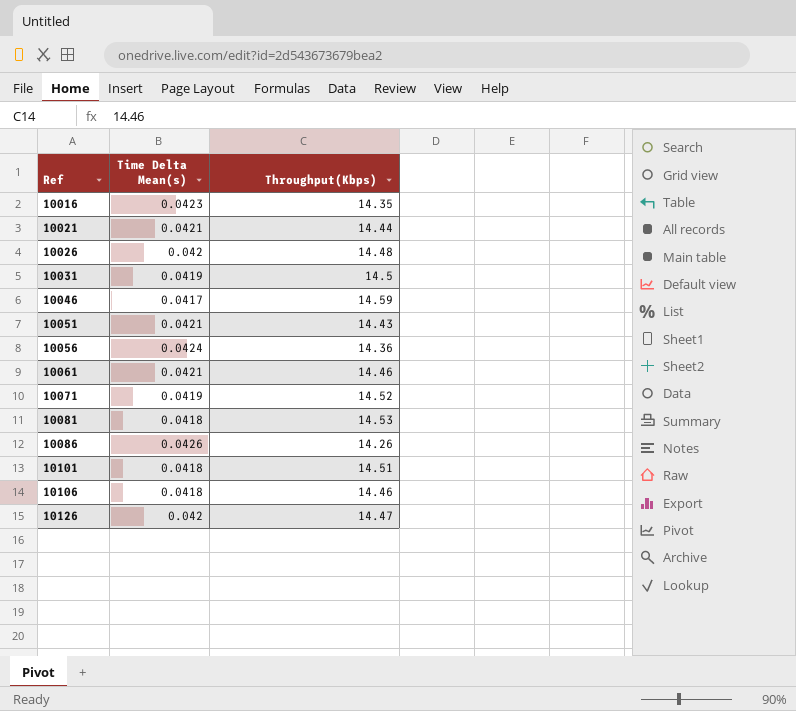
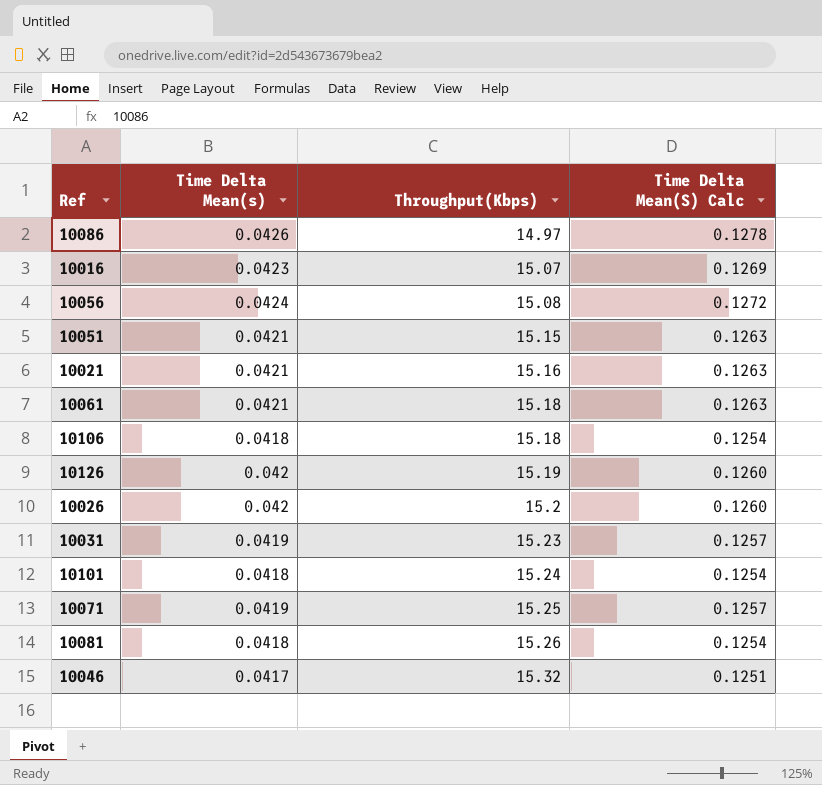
row order: Ref ascending -> Throughput(Kbps) ascending
column Time Delta Mean(S) Calc | formula: none -> [Time Delta Mean(s)] * 3
10086 | Throughput(Kbps): 14.26 -> 14.97
10016 | Throughput(Kbps): 14.35 -> 15.07
10056 | Throughput(Kbps): 14.36 -> 15.08
10051 | Throughput(Kbps): 14.43 -> 15.15
10021 | Throughput(Kbps): 14.44 -> 15.16
10061 | Throughput(Kbps): 14.46 -> 15.18
10106 | Throughput(Kbps): 14.46 -> 15.18
10126 | Throughput(Kbps): 14.47 -> 15.19
10026 | Throughput(Kbps): 14.48 -> 15.2
10031 | Throughput(Kbps): 14.5 -> 15.23
10101 | Throughput(Kbps): 14.51 -> 15.24
10071 | Throughput(Kbps): 14.52 -> 15.25
10081 | Throughput(Kbps): 14.53 -> 15.26
10046 | Throughput(Kbps): 14.59 -> 15.32

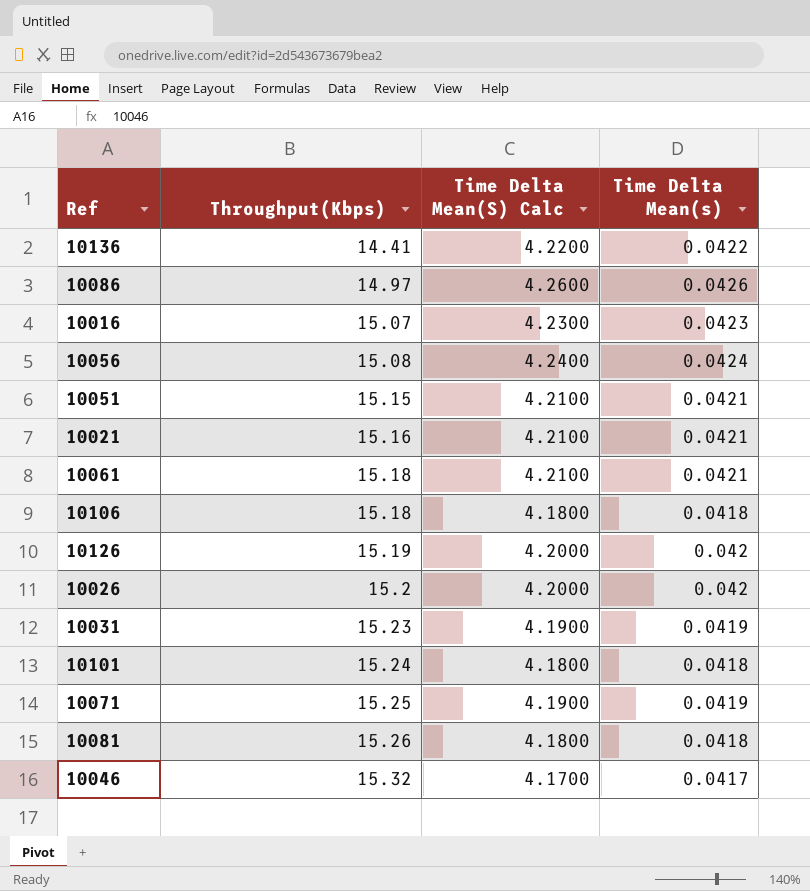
column Time Delta Mean(S) Calc | formula: [Time Delta Mean(s)] * 3 -> [Time Delta Mean(s)] * 100
column Time Delta Mean(s) | position: 2 -> 4
row 10136: none -> 14.41 | 4.2200 | 0.0422

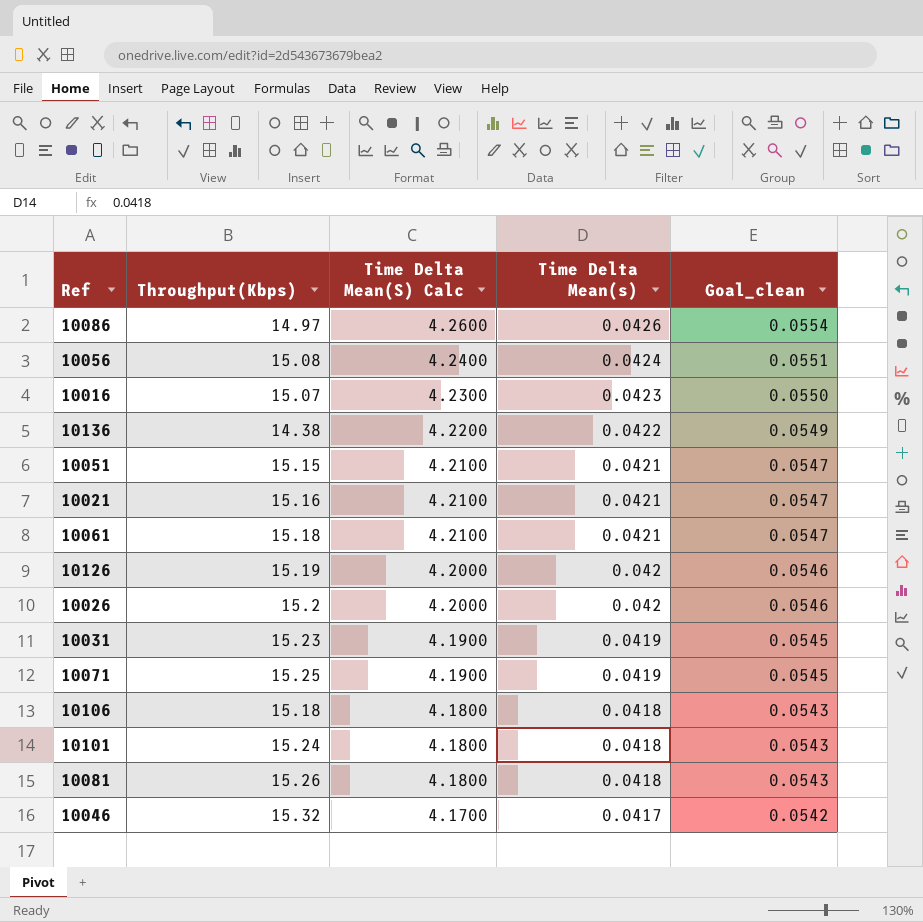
row order: Throughput(Kbps) ascending -> Time Delta Mean(S) Calc descending
column Goal_clean | formula: none -> [Time Delta Mean(s)] * 1.3
10136 | Throughput(Kbps): 14.41 -> 14.38

